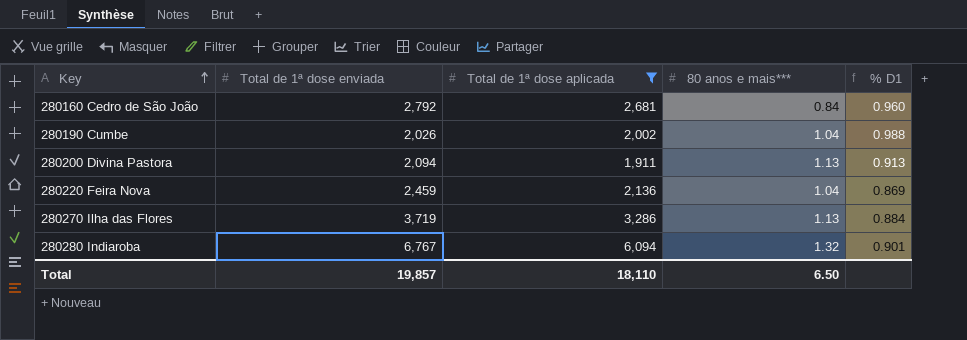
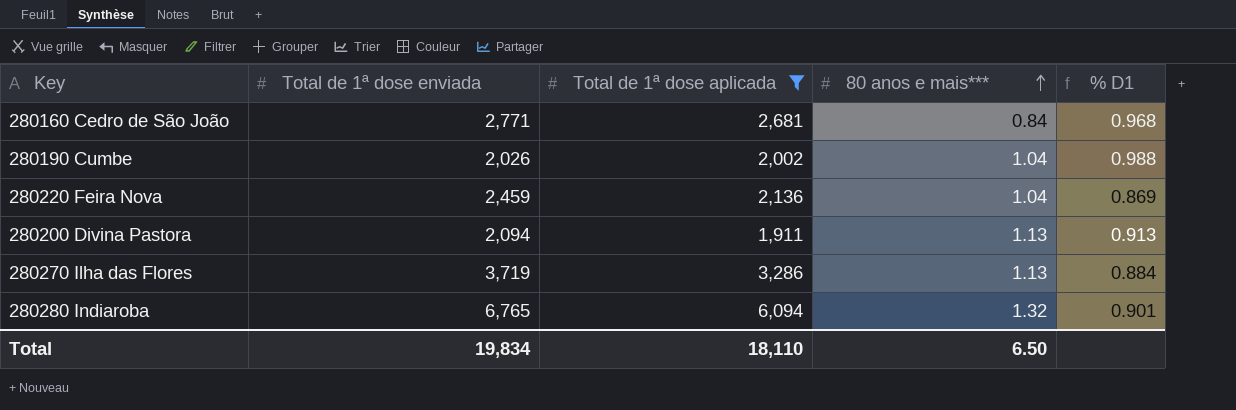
row order: Key ascending -> 80 anos e mais*** ascending
280160 Cedro de São João | Total de 1ª dose enviada: 2,792 -> 2,771
280160 Cedro de São João | % D1: 0.960 -> 0.968
280280 Indiaroba | Total de 1ª dose enviada: 6,767 -> 6,765
Total | Total de 1ª dose enviada: 19,857 -> 19,834

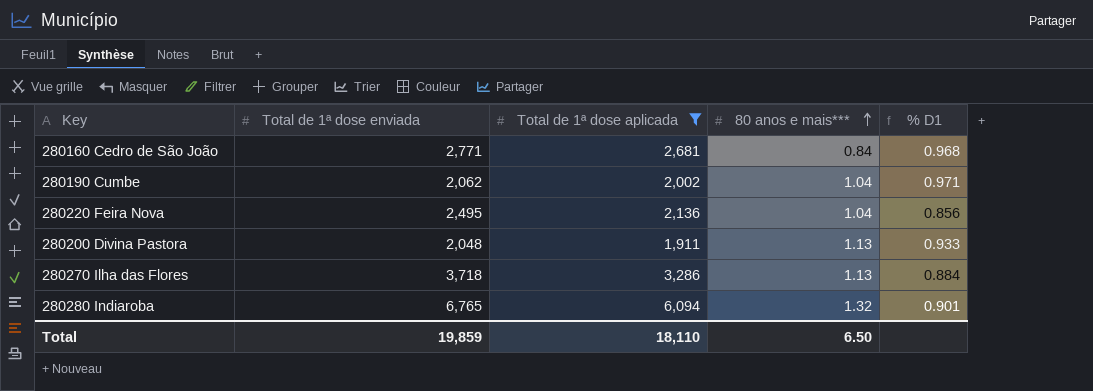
280190 Cumbe | Total de 1ª dose enviada: 2,026 -> 2,062
280190 Cumbe | % D1: 0.988 -> 0.971
280220 Feira Nova | Total de 1ª dose enviada: 2,459 -> 2,495
280220 Feira Nova | % D1: 0.869 -> 0.856
280200 Divina Pastora | Total de 1ª dose enviada: 2,094 -> 2,048
280200 Divina Pastora | % D1: 0.913 -> 0.933
280270 Ilha das Flores | Total de 1ª dose enviada: 3,719 -> 3,718
Total | Total de 1ª dose enviada: 19,834 -> 19,859

